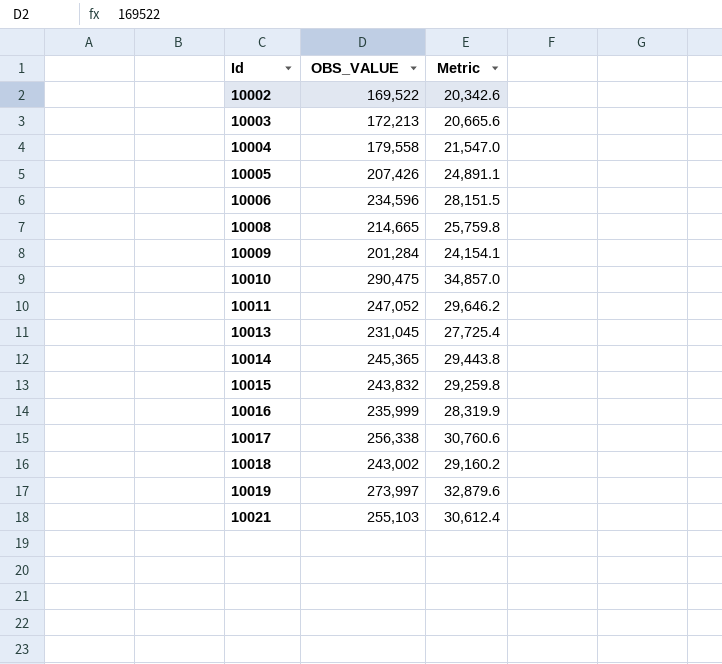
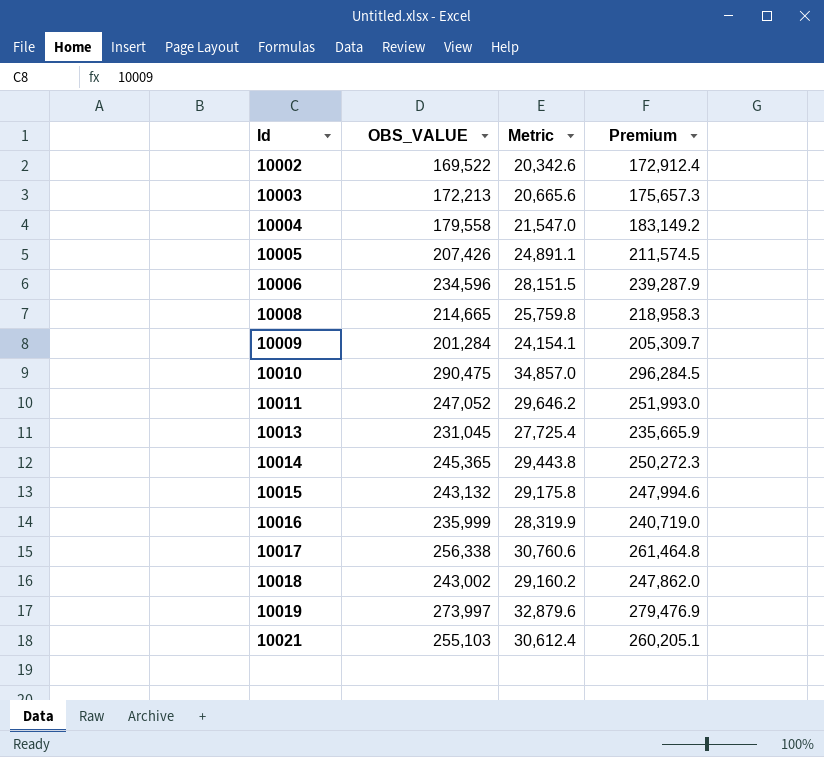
column Premium | formula: none -> [OBS_VALUE] * 1.02
10015 | OBS_VALUE: 243,832 -> 243,132
10015 | Metric: 29,259.8 -> 29,175.8

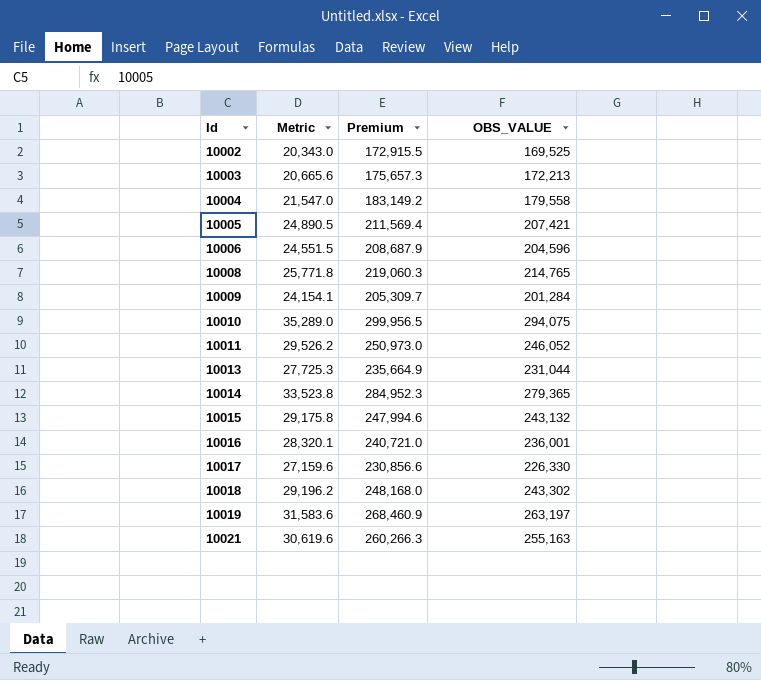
column OBS_VALUE | position: 2 -> 4
10002 | Metric: 20,342.6 -> 20,343.0
10002 | Premium: 172,912.4 -> 172,915.5
10002 | OBS_VALUE: 169,522 -> 169,525
10005 | Metric: 24,891.1 -> 24,890.5
10005 | Premium: 211,574.5 -> 211,569.4
10005 | OBS_VALUE: 207,426 -> 207,421
10006 | Metric: 28,151.5 -> 24,551.5
10006 | Premium: 239,287.9 -> 208,687.9
10006 | OBS_VALUE: 234,596 -> 204,596
10008 | Metric: 25,759.8 -> 25,771.8
10008 | Premium: 218,958.3 -> 219,060.3
10008 | OBS_VALUE: 214,665 -> 214,765
10010 | Metric: 34,857.0 -> 35,289.0
10010 | Premium: 296,284.5 -> 299,956.5
10010 | OBS_VALUE: 290,475 -> 294,075
10011 | Metric: 29,646.2 -> 29,526.2
10011 | Premium: 251,993.0 -> 250,973.0
10011 | OBS_VALUE: 247,052 -> 246,052
10013 | Metric: 27,725.4 -> 27,725.3
10013 | Premium: 235,665.9 -> 235,664.9
10013 | OBS_VALUE: 231,045 -> 231,044
10014 | Metric: 29,443.8 -> 33,523.8
10014 | Premium: 250,272.3 -> 284,952.3
10014 | OBS_VALUE: 245,365 -> 279,365
10016 | Metric: 28,319.9 -> 28,320.1
10016 | Premium: 240,719.0 -> 240,721.0
10016 | OBS_VALUE: 235,999 -> 236,001
10017 | Metric: 30,760.6 -> 27,159.6
10017 | Premium: 261,464.8 -> 230,856.6
10017 | OBS_VALUE: 256,338 -> 226,330
10018 | Metric: 29,160.2 -> 29,196.2
10018 | Premium: 247,862.0 -> 248,168.0
10018 | OBS_VALUE: 243,002 -> 243,302
10019 | Metric: 32,879.6 -> 31,583.6
10019 | Premium: 279,476.9 -> 268,460.9
10019 | OBS_VALUE: 273,997 -> 263,197
10021 | Metric: 30,612.4 -> 30,619.6
10021 | Premium: 260,205.1 -> 260,266.3
10021 | OBS_VALUE: 255,103 -> 255,163

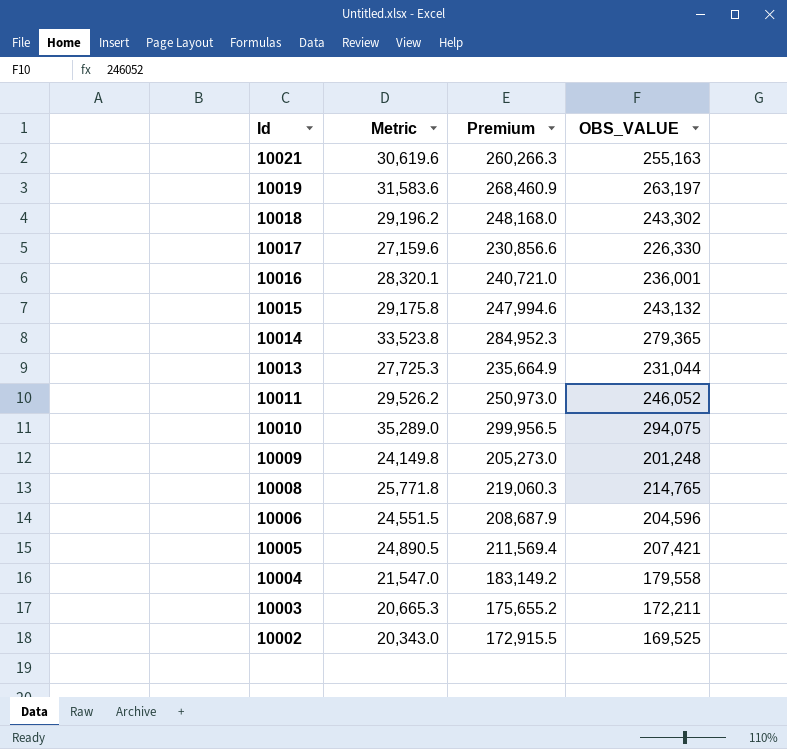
row order: Id ascending -> Id descending
10009 | Metric: 24,154.1 -> 24,149.8
10009 | Premium: 205,309.7 -> 205,273.0
10009 | OBS_VALUE: 201,284 -> 201,248
10003 | Metric: 20,665.6 -> 20,665.3
10003 | Premium: 175,657.3 -> 175,655.2
10003 | OBS_VALUE: 172,213 -> 172,211

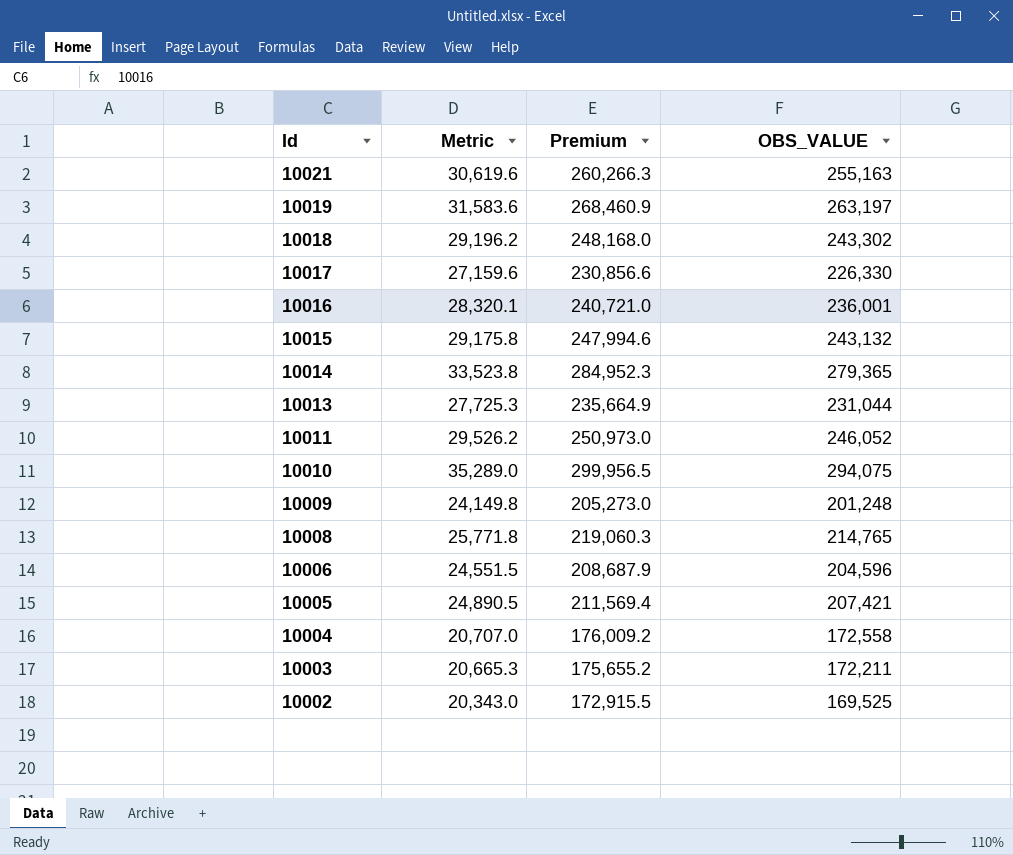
10004 | Metric: 21,547.0 -> 20,707.0
10004 | Premium: 183,149.2 -> 176,009.2
10004 | OBS_VALUE: 179,558 -> 172,558

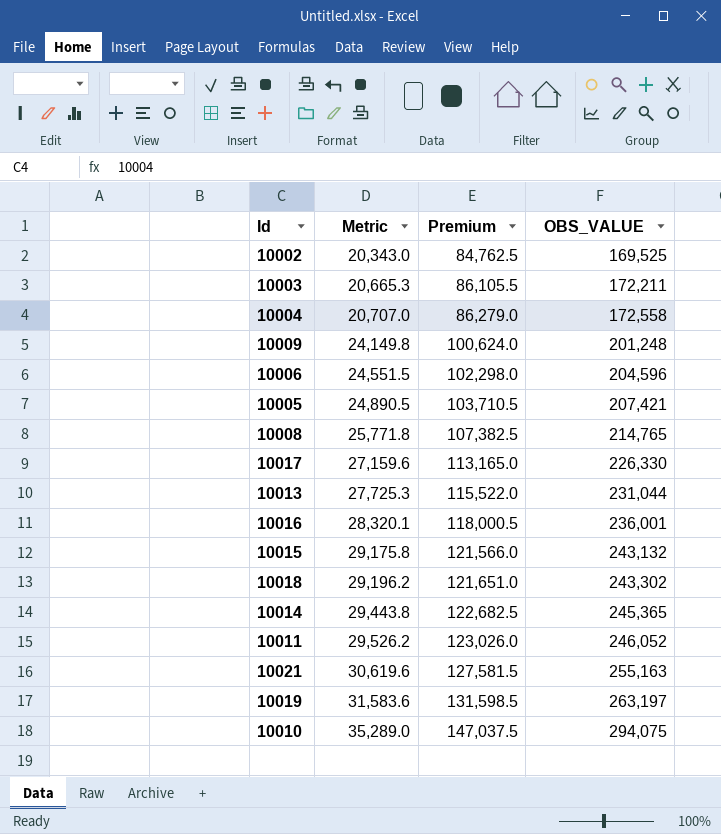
row order: Id descending -> Metric ascending
column Premium | formula: [OBS_VALUE] * 1.02 -> [OBS_VALUE] * 0.5
10014 | Metric: 33,523.8 -> 29,443.8
10014 | OBS_VALUE: 279,365 -> 245,365

